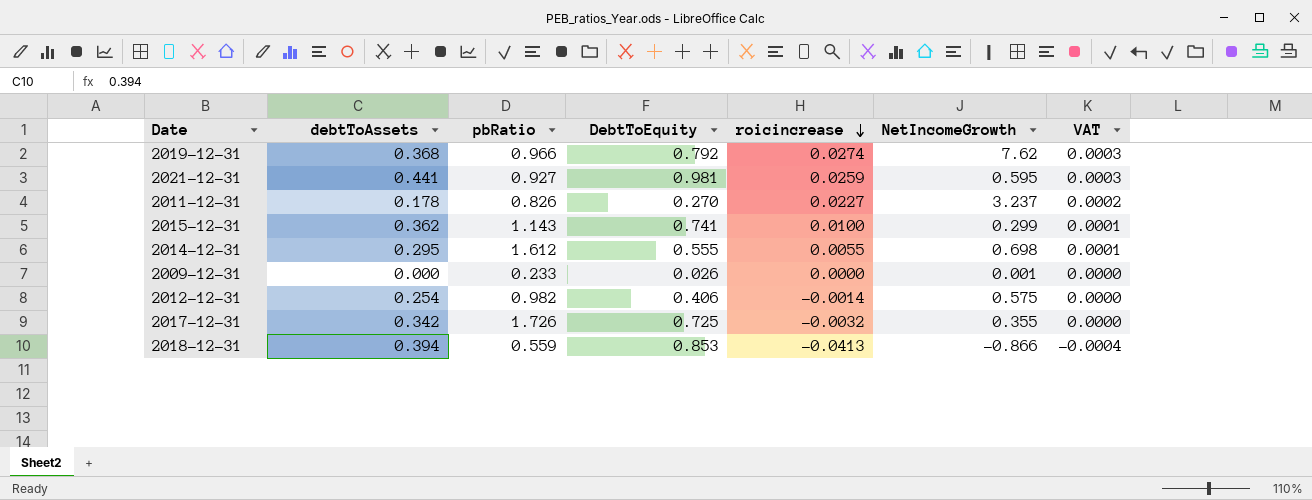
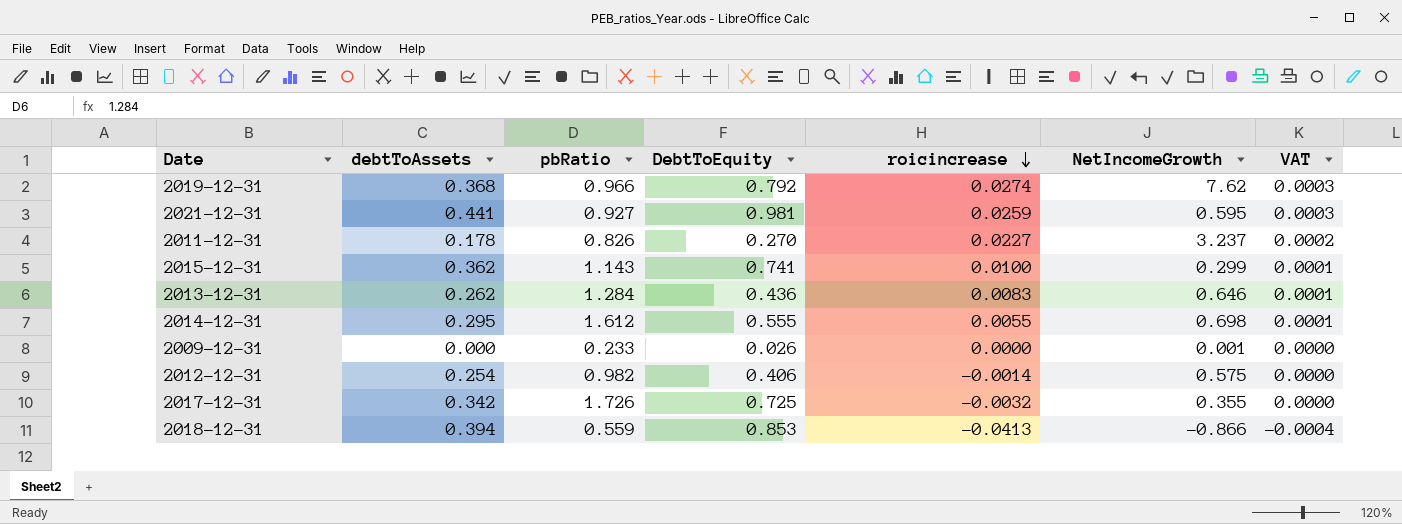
row 2013-12-31: none -> 0.262 | 1.284 | 0.436 | 0.0083 | 0.646 | 0.0001

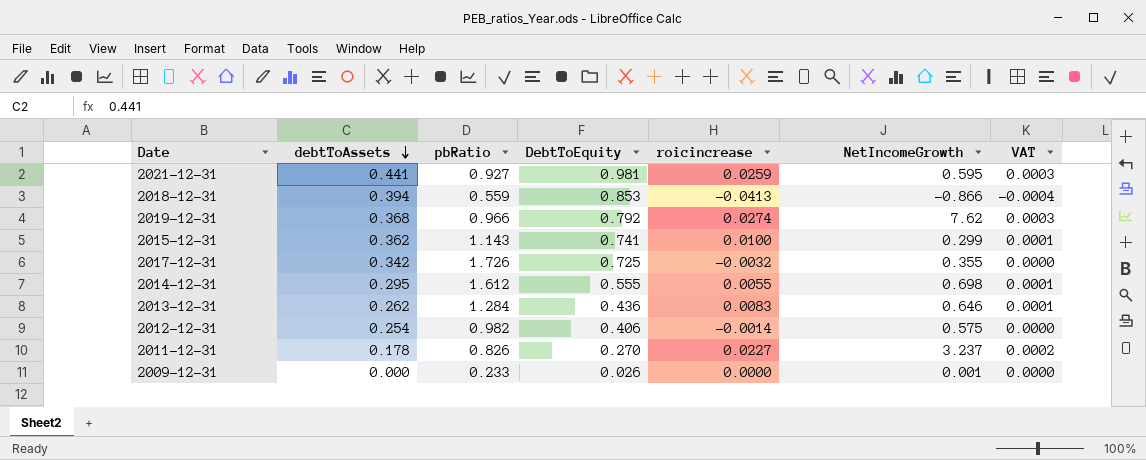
row order: roicincrease descending -> debtToAssets descending

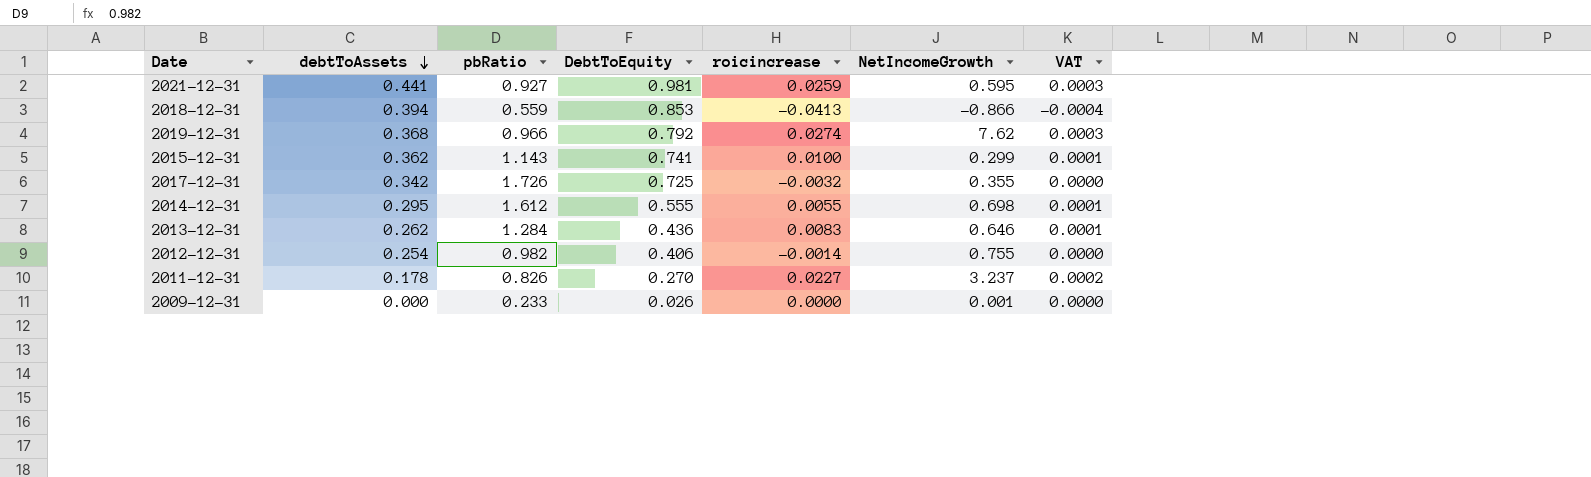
2012-12-31 | NetIncomeGrowth: 0.575 -> 0.755

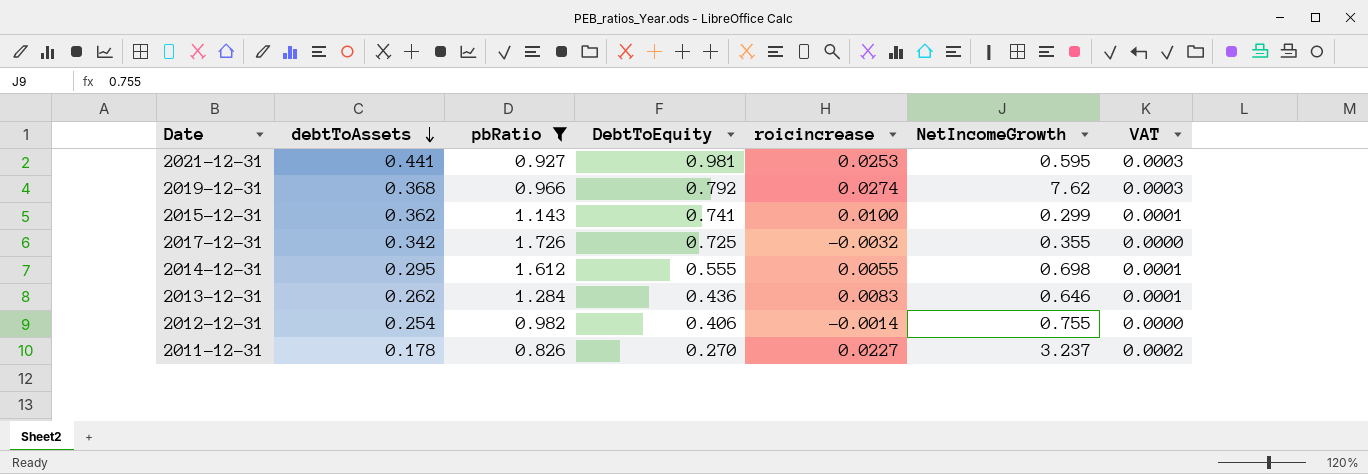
filter: none -> pbRatio >= 0.826
2021-12-31 | roicincrease: 0.0259 -> 0.0253

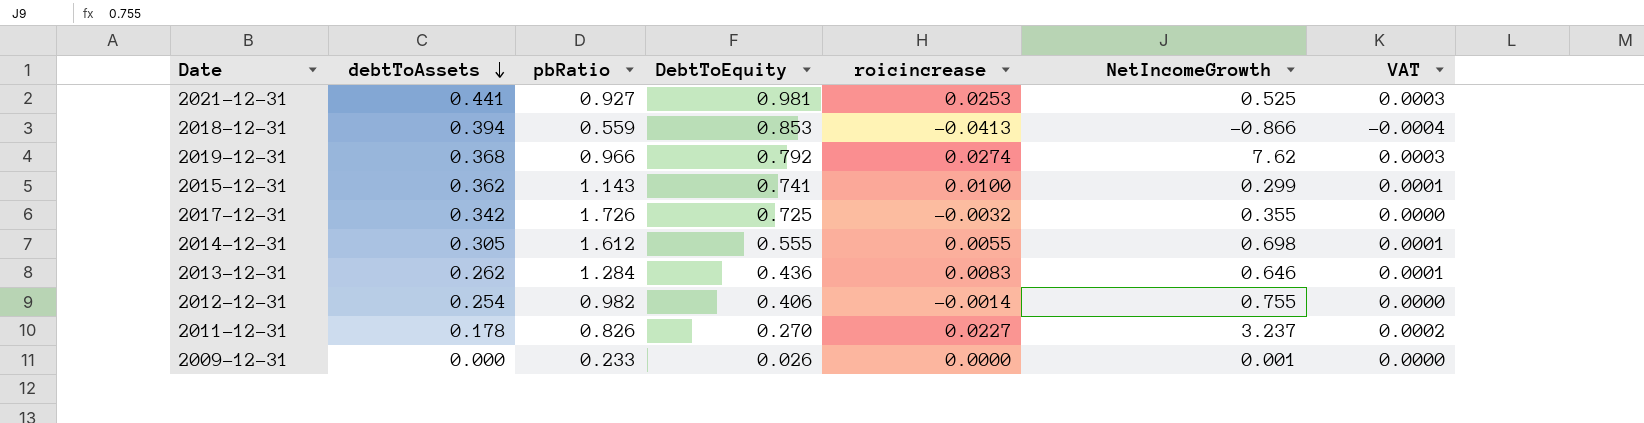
filter: pbRatio >= 0.826 -> none
2021-12-31 | NetIncomeGrowth: 0.595 -> 0.525
2014-12-31 | debtToAssets: 0.295 -> 0.305

